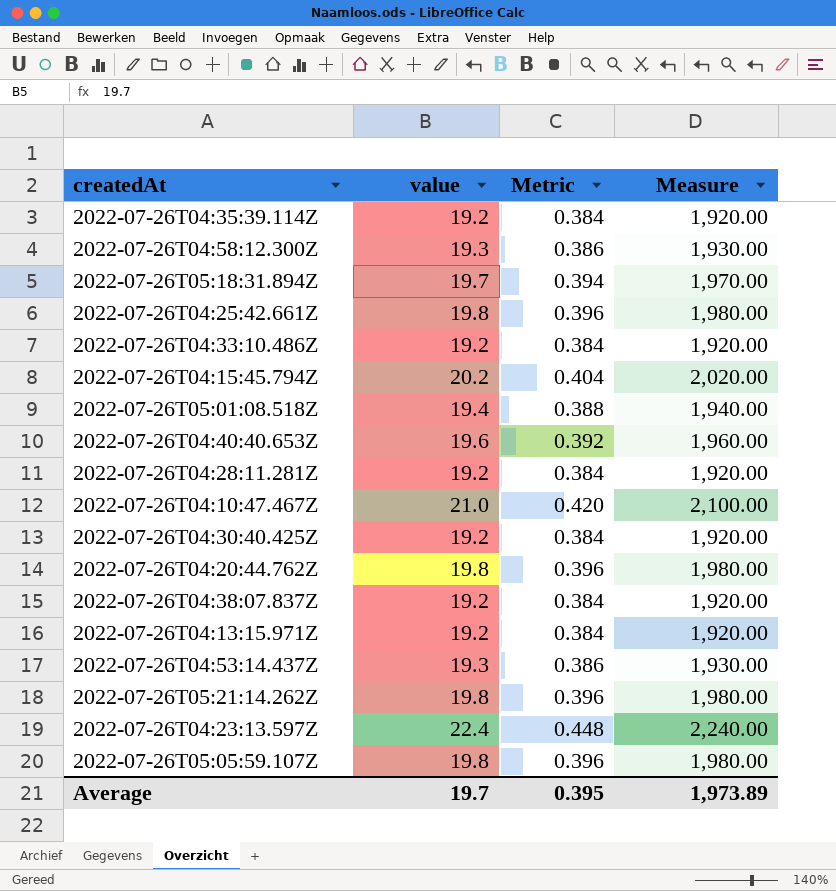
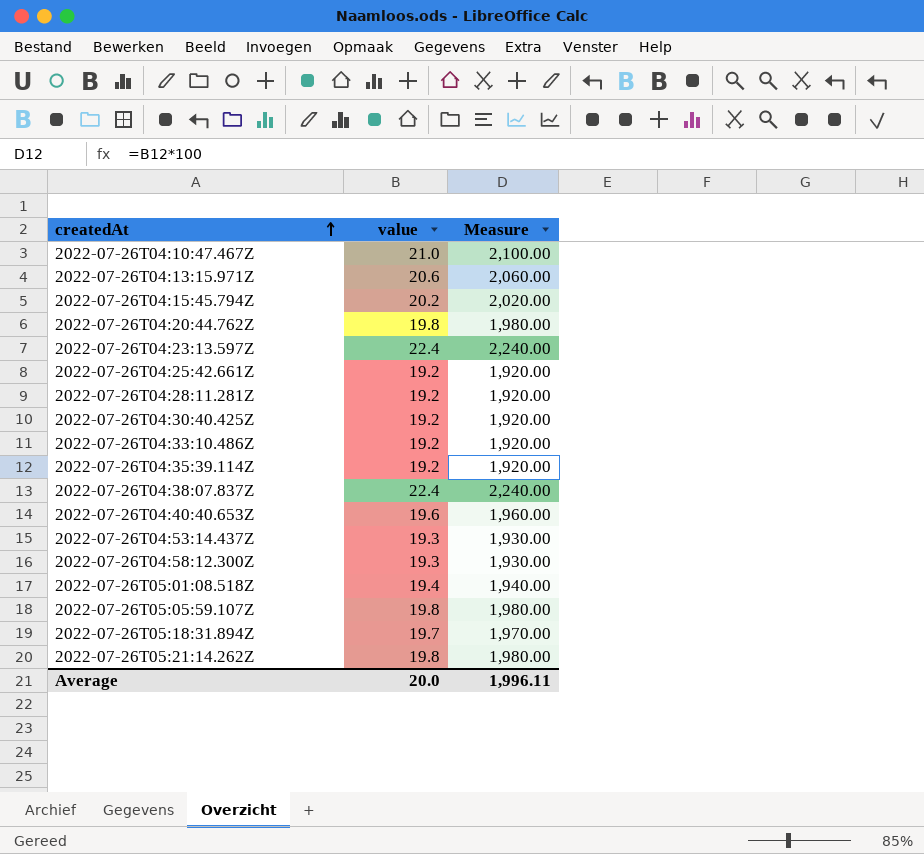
row order: none -> createdAt ascending
column Metric | formula: [value] * 0.02 -> none
2022-07-26T04:13:15.971Z | value: 19.2 -> 20.6
2022-07-26T04:13:15.971Z | Measure: 1,920.00 -> 2,060.00
2022-07-26T04:25:42.661Z | value: 19.8 -> 19.2
2022-07-26T04:25:42.661Z | Measure: 1,980.00 -> 1,920.00
2022-07-26T04:38:07.837Z | value: 19.2 -> 22.4
2022-07-26T04:38:07.837Z | Measure: 1,920.00 -> 2,240.00
Average | value: 19.7 -> 20.0
Average | Measure: 1,973.89 -> 1,996.11

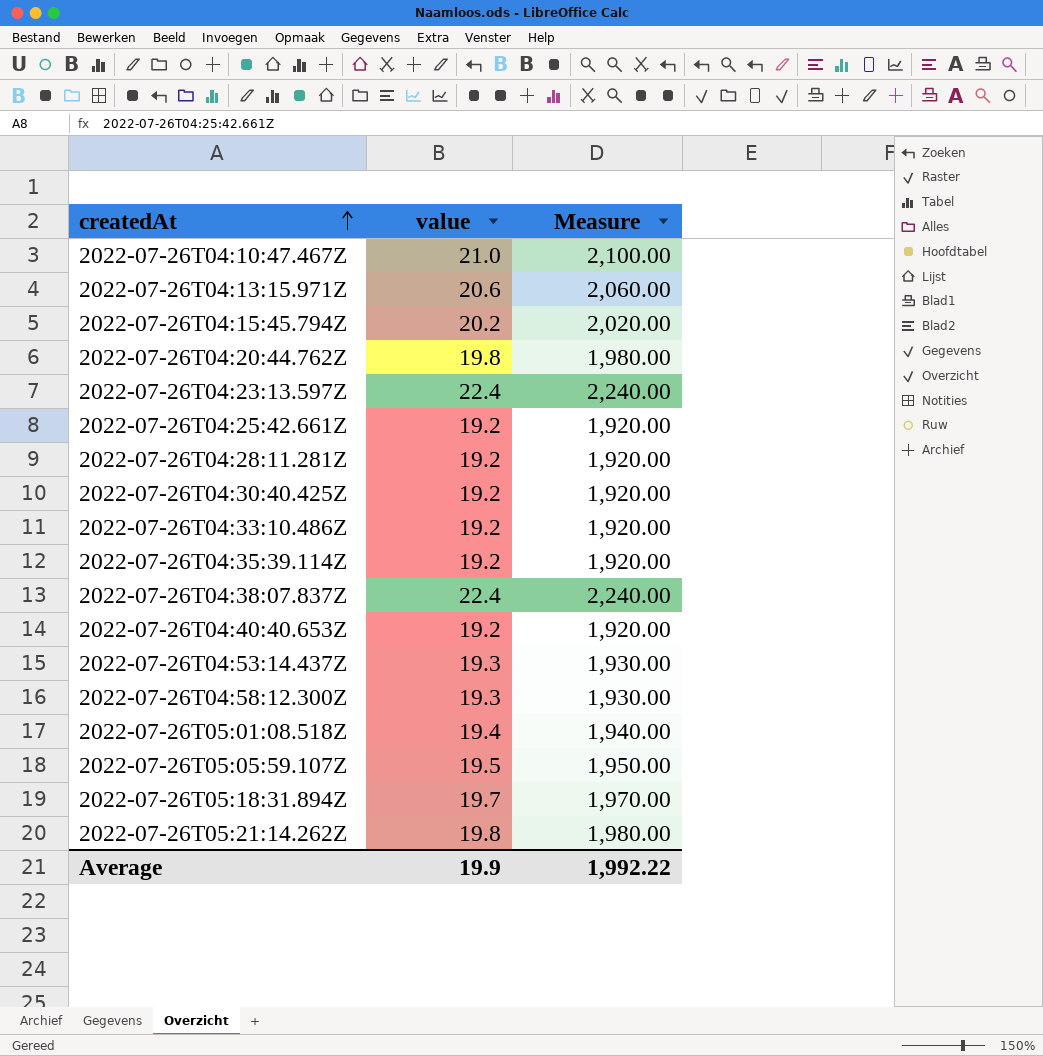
2022-07-26T04:40:40.653Z | value: 19.6 -> 19.2
2022-07-26T04:40:40.653Z | Measure: 1,960.00 -> 1,920.00
2022-07-26T05:05:59.107Z | value: 19.8 -> 19.5
2022-07-26T05:05:59.107Z | Measure: 1,980.00 -> 1,950.00
Average | value: 20.0 -> 19.9
Average | Measure: 1,996.11 -> 1,992.22

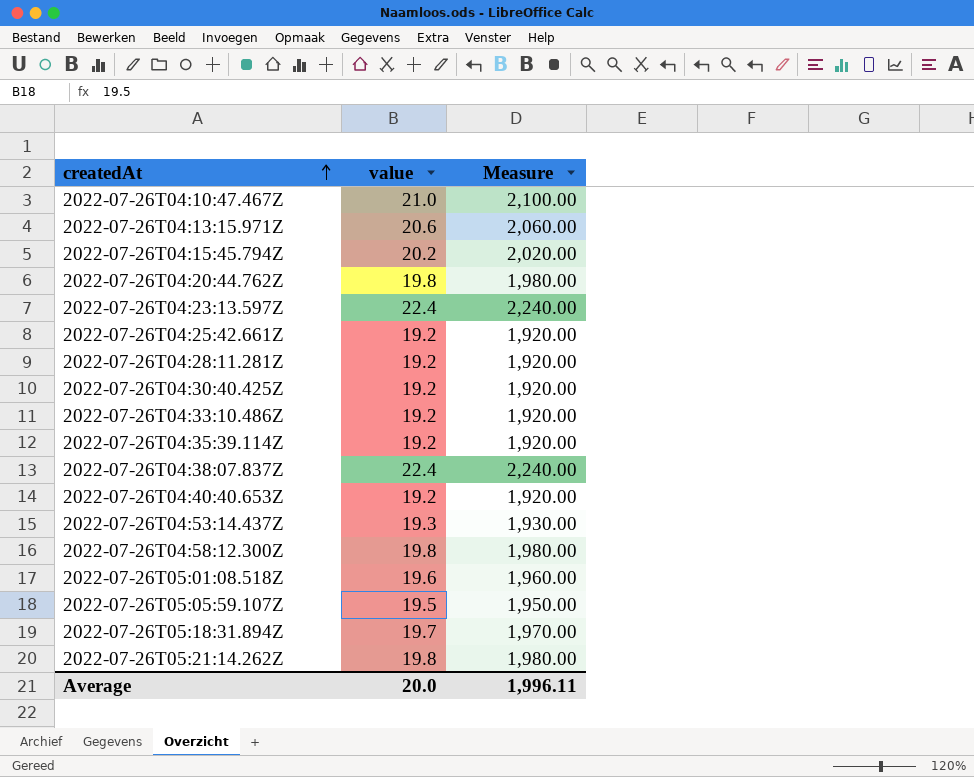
2022-07-26T04:58:12.300Z | value: 19.3 -> 19.8
2022-07-26T04:58:12.300Z | Measure: 1,930.00 -> 1,980.00
2022-07-26T05:01:08.518Z | value: 19.4 -> 19.6
2022-07-26T05:01:08.518Z | Measure: 1,940.00 -> 1,960.00
Average | value: 19.9 -> 20.0
Average | Measure: 1,992.22 -> 1,996.11

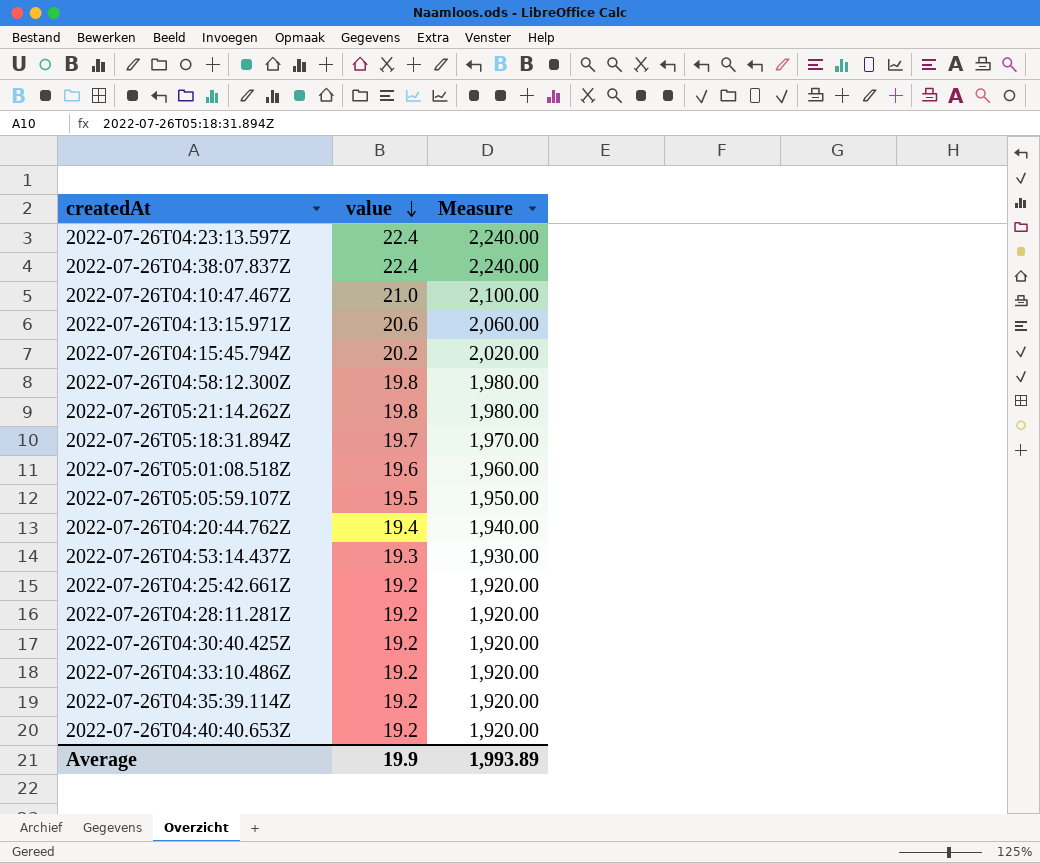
row order: createdAt ascending -> value descending
2022-07-26T04:20:44.762Z | value: 19.8 -> 19.4
2022-07-26T04:20:44.762Z | Measure: 1,980.00 -> 1,940.00
Average | value: 20.0 -> 19.9
Average | Measure: 1,996.11 -> 1,993.89

